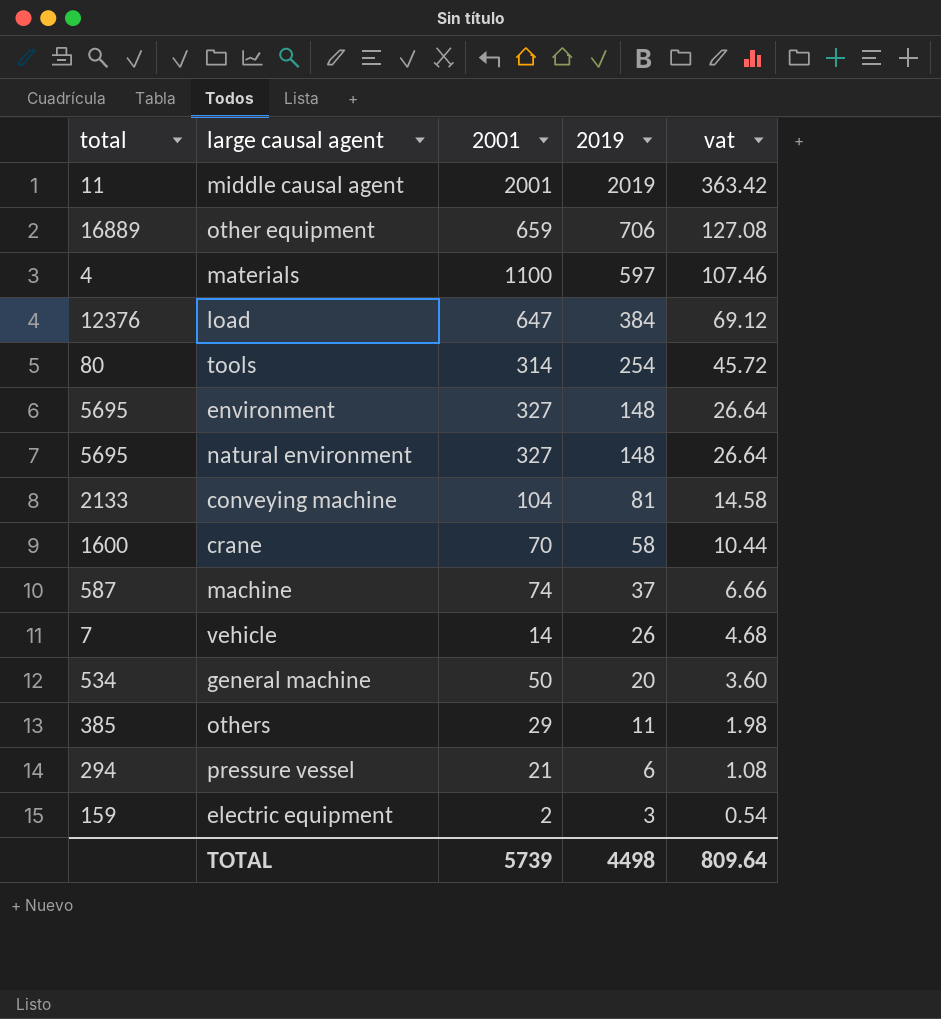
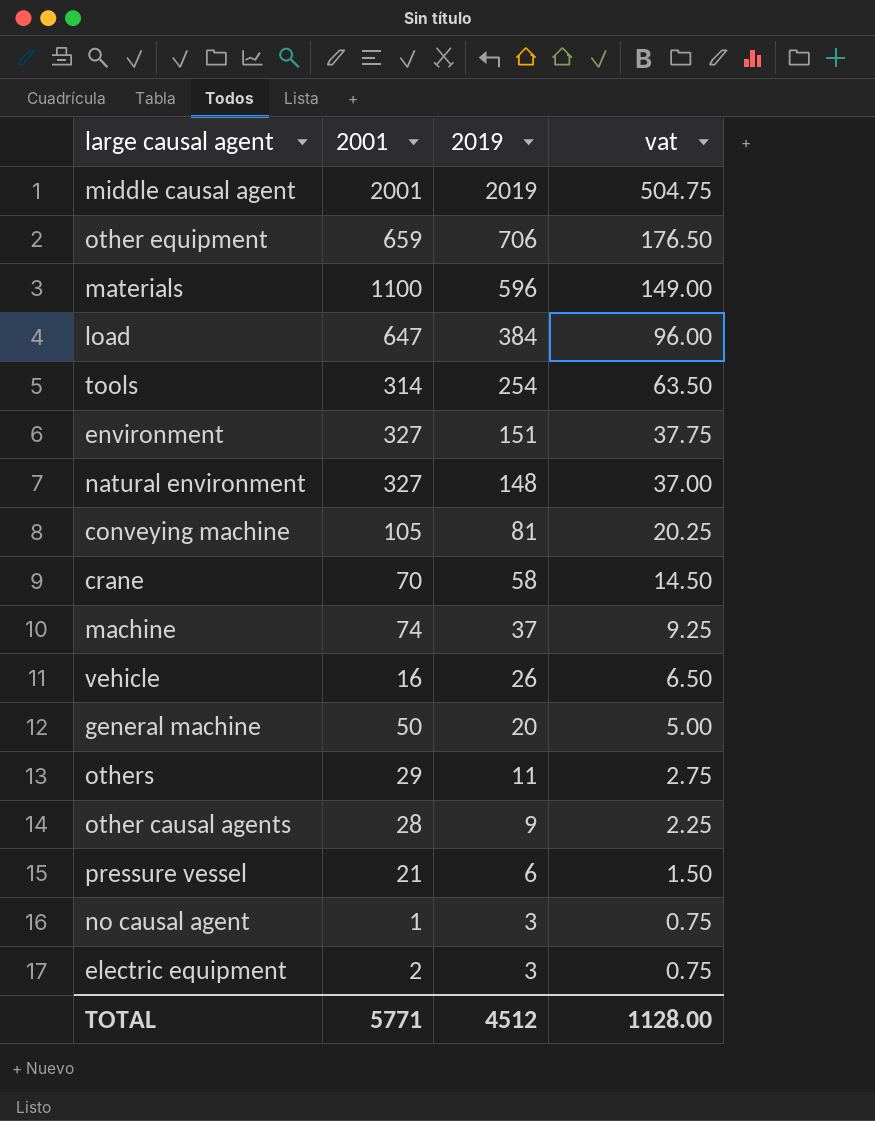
column total | position: 1 -> none
column vat | formula: [2019] * 0.18 -> [2019] * 0.25
materials | 2019: 597 -> 596
environment | 2019: 148 -> 151
conveying machine | 2001: 104 -> 105
vehicle | 2001: 14 -> 16
row other causal agents: none -> 28 | 9 | 2.25
row no causal agent: none -> 1 | 3 | 0.75
TOTAL | 2001: 5739 -> 5771
TOTAL | 2019: 4498 -> 4512
TOTAL | vat: 809.64 -> 1128.00

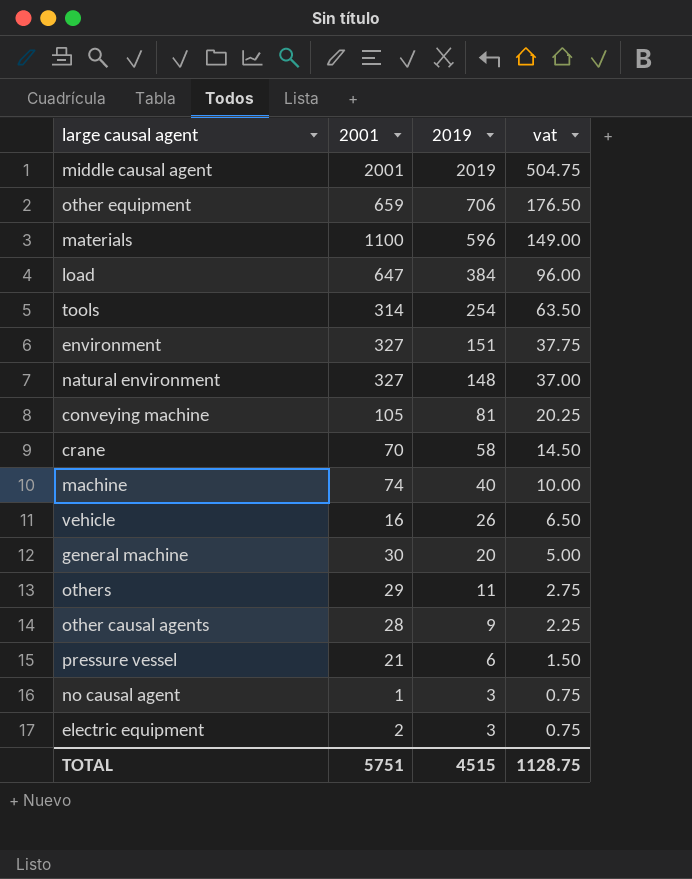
machine | 2019: 37 -> 40
machine | vat: 9.25 -> 10.00
general machine | 2001: 50 -> 30
TOTAL | 2001: 5771 -> 5751
TOTAL | 2019: 4512 -> 4515
TOTAL | vat: 1128.00 -> 1128.75

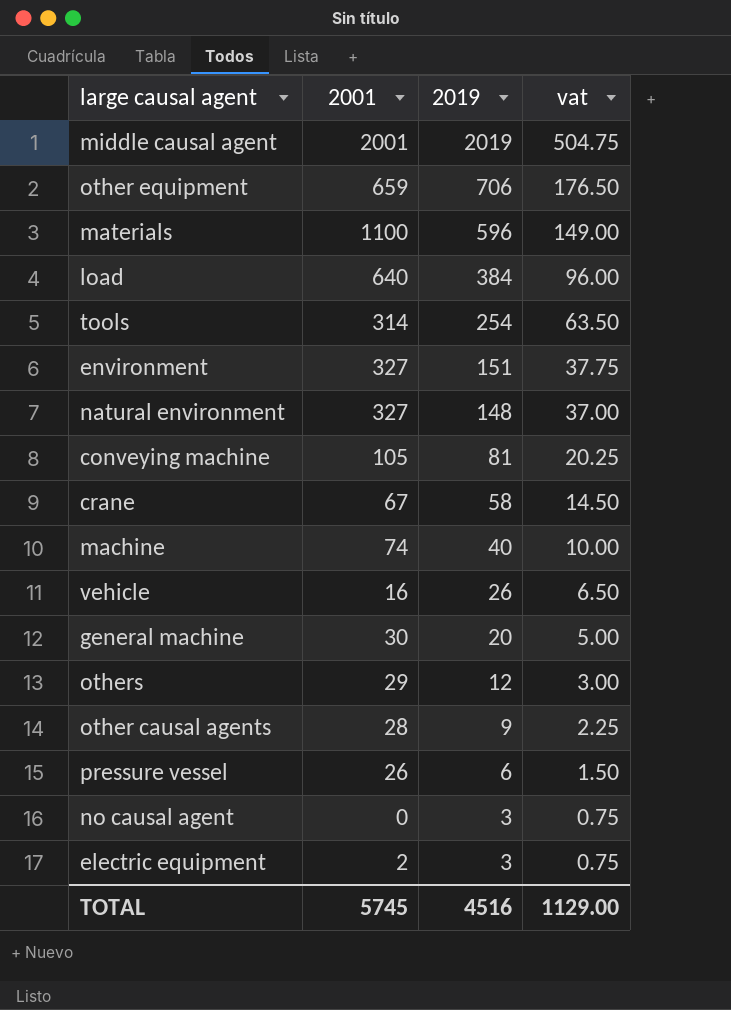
load | 2001: 647 -> 640
crane | 2001: 70 -> 67
others | 2019: 11 -> 12
others | vat: 2.75 -> 3.00
pressure vessel | 2001: 21 -> 26
no causal agent | 2001: 1 -> 0
TOTAL | 2001: 5751 -> 5745
TOTAL | 2019: 4515 -> 4516
TOTAL | vat: 1128.75 -> 1129.00

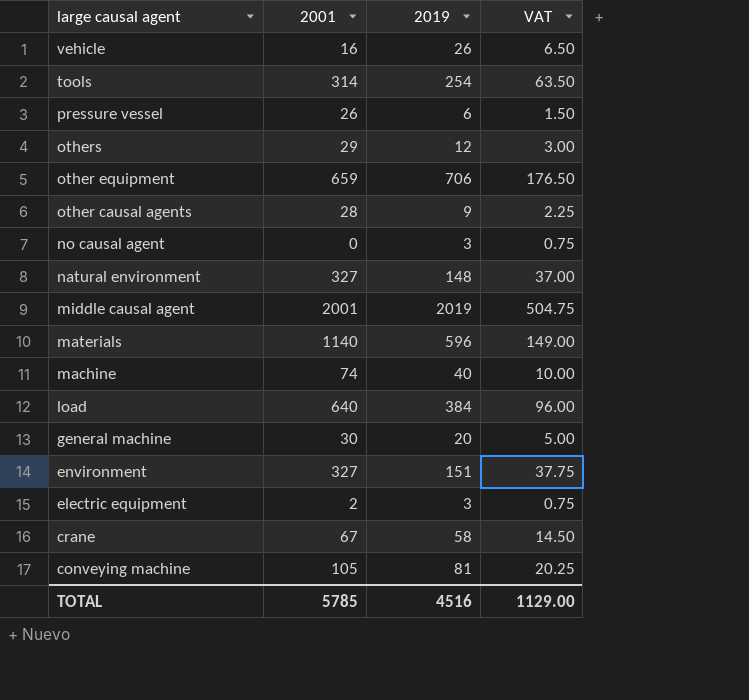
row order: 2019 descending -> large causal agent descending
column name: vat -> VAT
materials | 2001: 1100 -> 1140
TOTAL | 2001: 5745 -> 5785

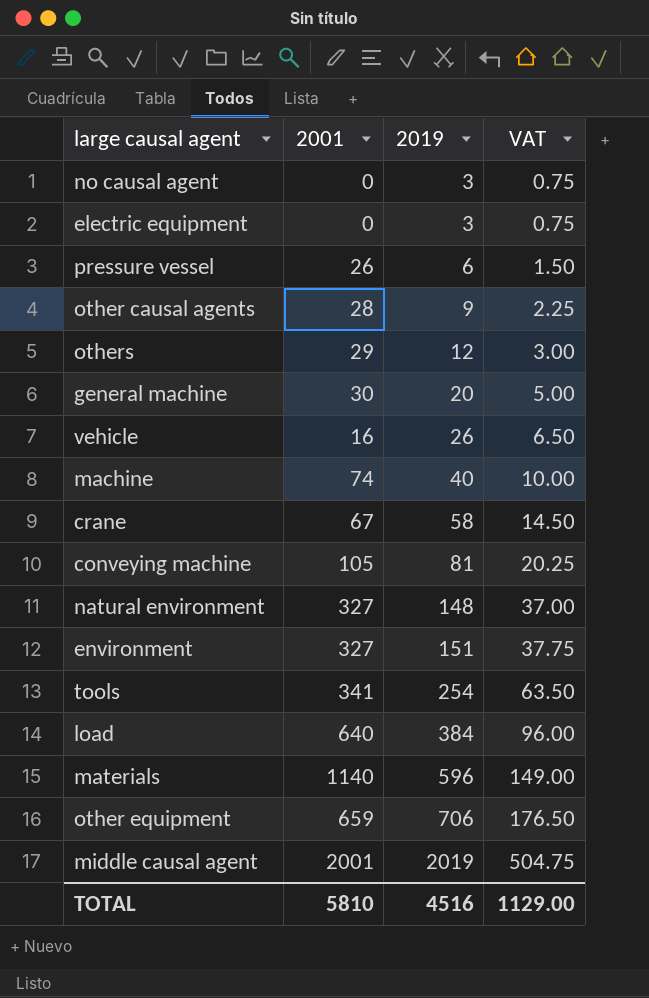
row order: large causal agent descending -> 2019 ascending
electric equipment | 2001: 2 -> 0
tools | 2001: 314 -> 341
TOTAL | 2001: 5785 -> 5810

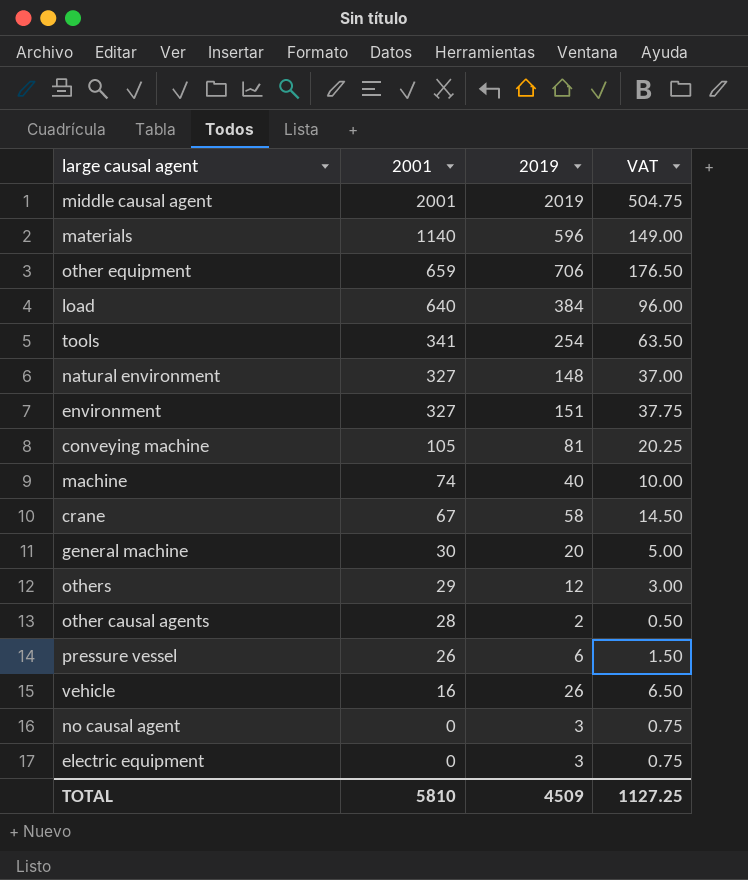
row order: 2019 ascending -> 2001 descending
other causal agents | 2019: 9 -> 2
other causal agents | VAT: 2.25 -> 0.50
TOTAL | 2019: 4516 -> 4509
TOTAL | VAT: 1129.00 -> 1127.25

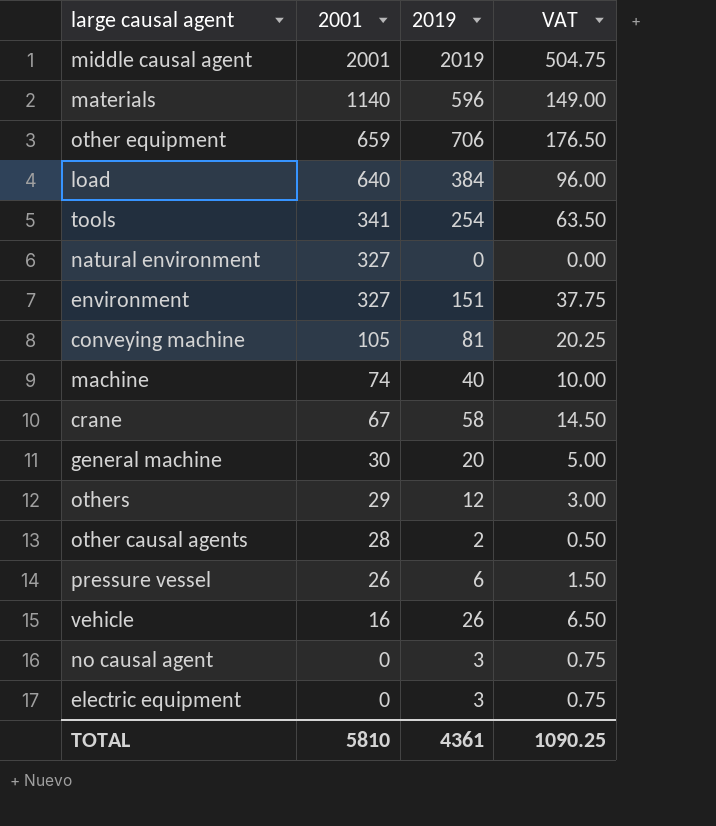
natural environment | 2019: 148 -> 0
natural environment | VAT: 37.00 -> 0.00
TOTAL | 2019: 4509 -> 4361
TOTAL | VAT: 1127.25 -> 1090.25

